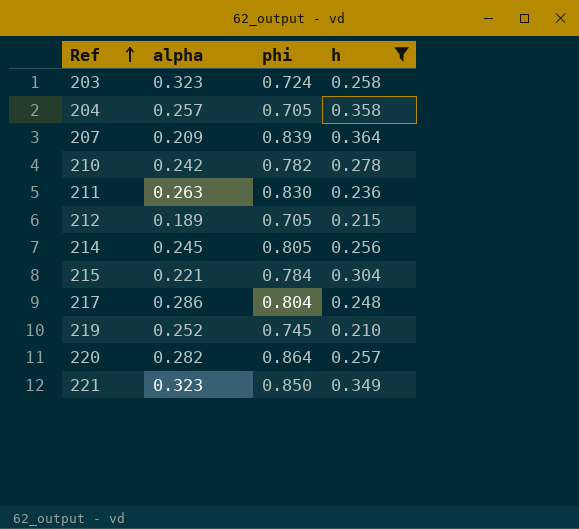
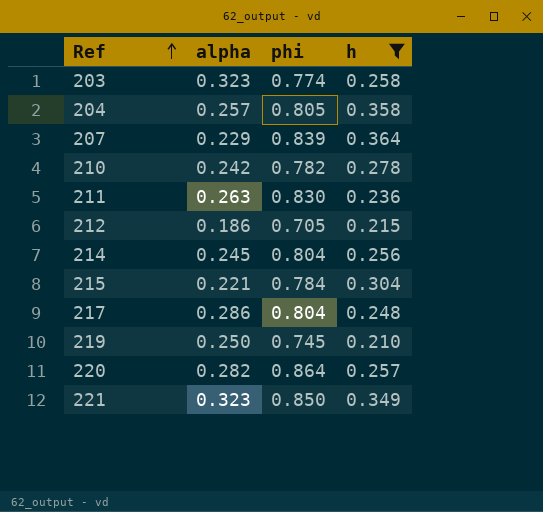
203 | phi: 0.724 -> 0.774
204 | phi: 0.705 -> 0.805
207 | alpha: 0.209 -> 0.229
212 | alpha: 0.189 -> 0.186
214 | phi: 0.805 -> 0.804
219 | alpha: 0.252 -> 0.250

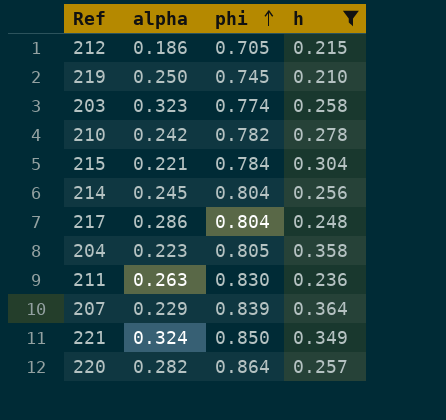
row order: Ref ascending -> phi ascending
204 | alpha: 0.257 -> 0.223
221 | alpha: 0.323 -> 0.324

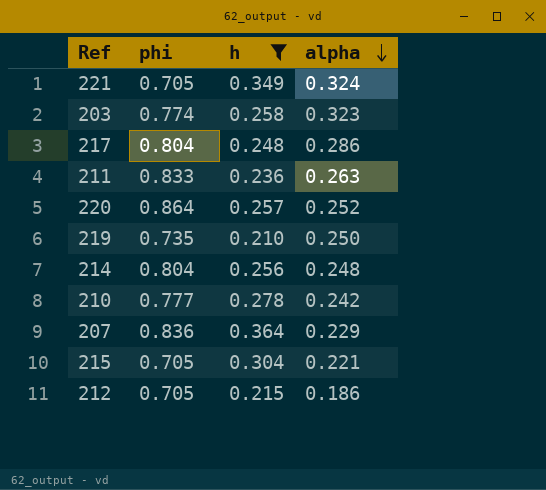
row order: phi ascending -> alpha descending
column alpha | position: 2 -> 4
row 204: 0.223 | 0.805 | 0.358 -> none
221 | phi: 0.850 -> 0.705
211 | phi: 0.830 -> 0.833
220 | alpha: 0.282 -> 0.252
219 | phi: 0.745 -> 0.735
214 | alpha: 0.245 -> 0.248
210 | phi: 0.782 -> 0.777
207 | phi: 0.839 -> 0.836
215 | phi: 0.784 -> 0.705

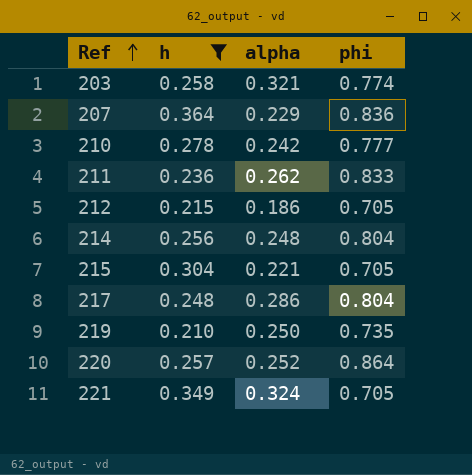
row order: alpha descending -> Ref ascending
column phi | position: 2 -> 4
203 | alpha: 0.323 -> 0.321
211 | alpha: 0.263 -> 0.262

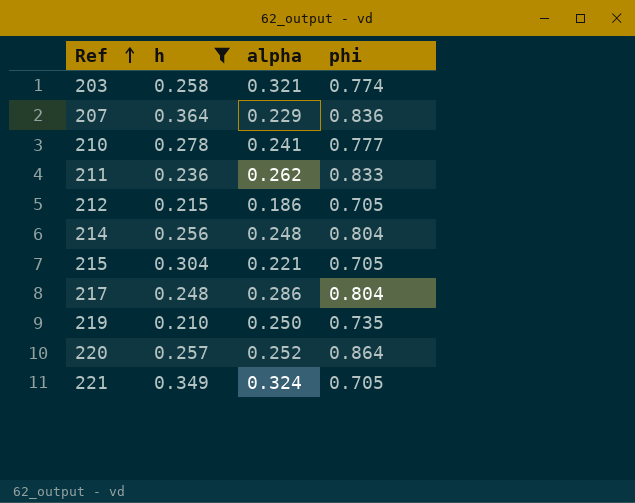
210 | alpha: 0.242 -> 0.241

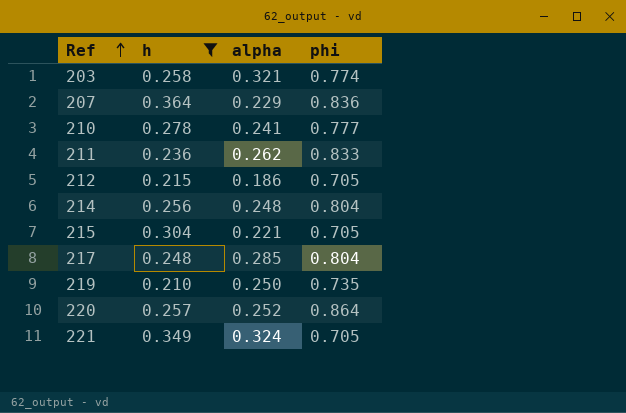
217 | alpha: 0.286 -> 0.285

